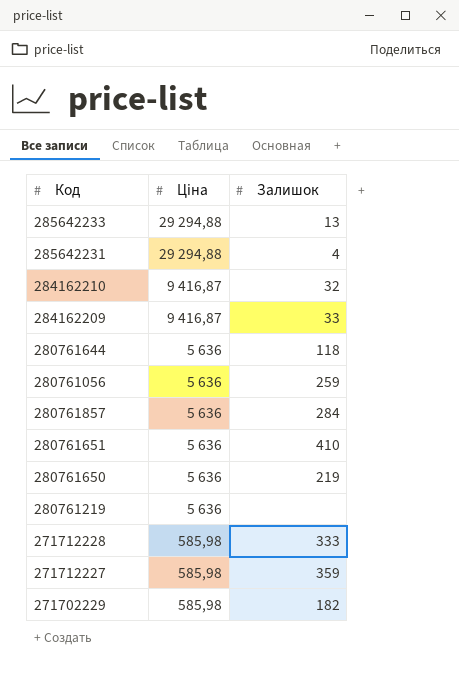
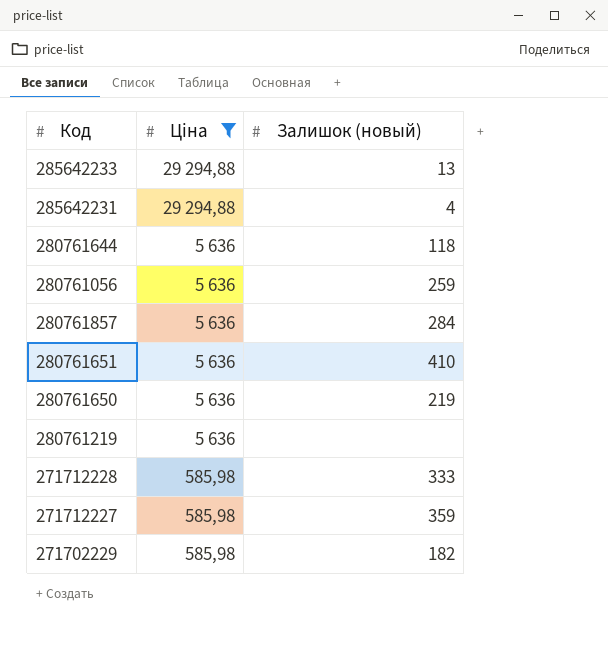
filter: none -> Ціна != 9 416,87
column name: Залишок -> Залишок (новый)

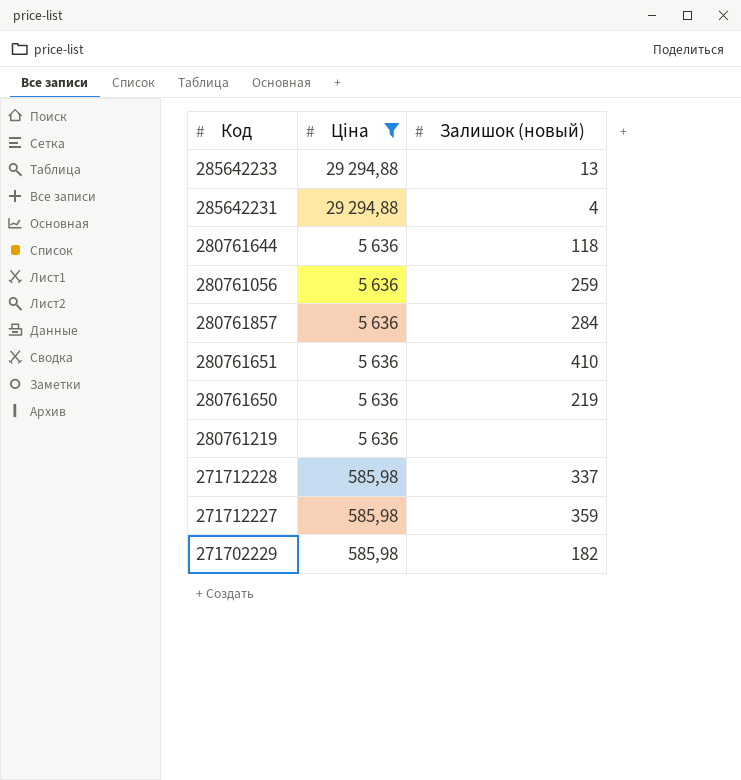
271712228 | Залишок (новый): 333 -> 337

